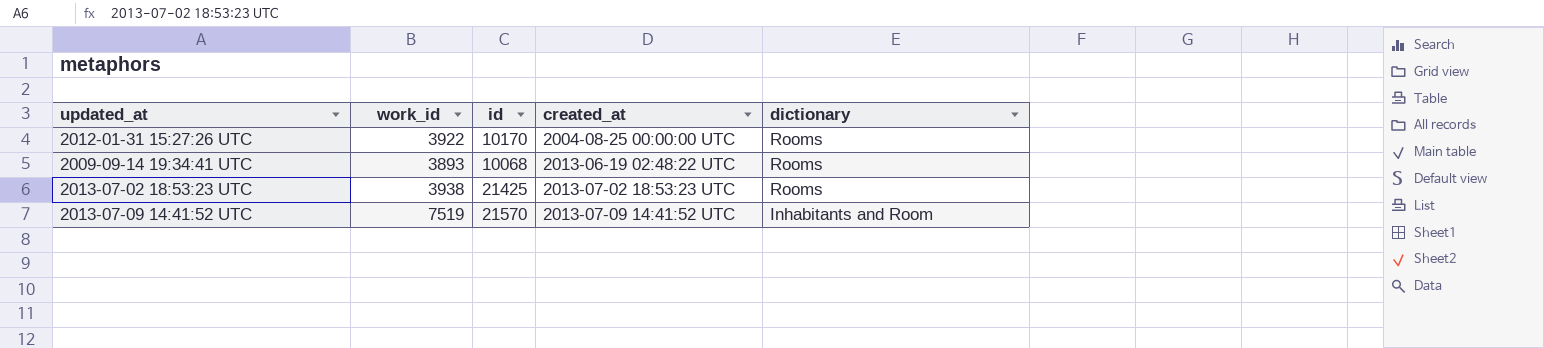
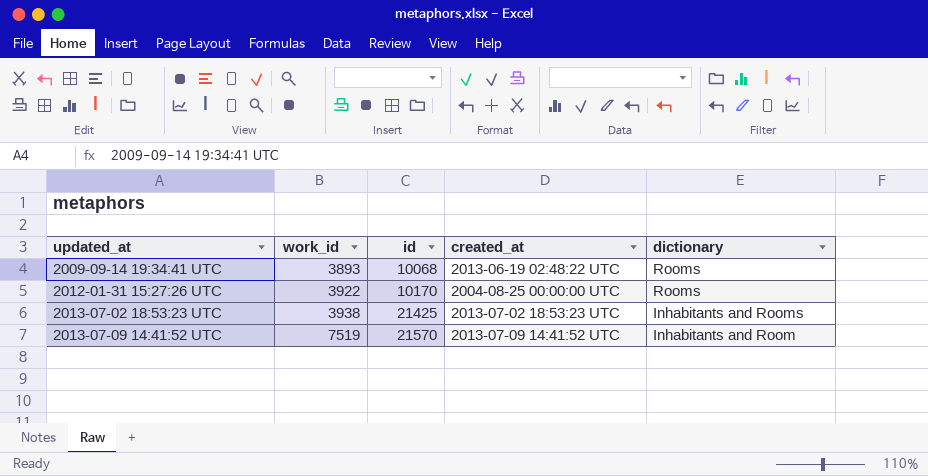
row order: created_at ascending -> updated_at ascending
2013-07-02 18:53:23 UTC | dictionary: Rooms -> Inhabitants and Rooms

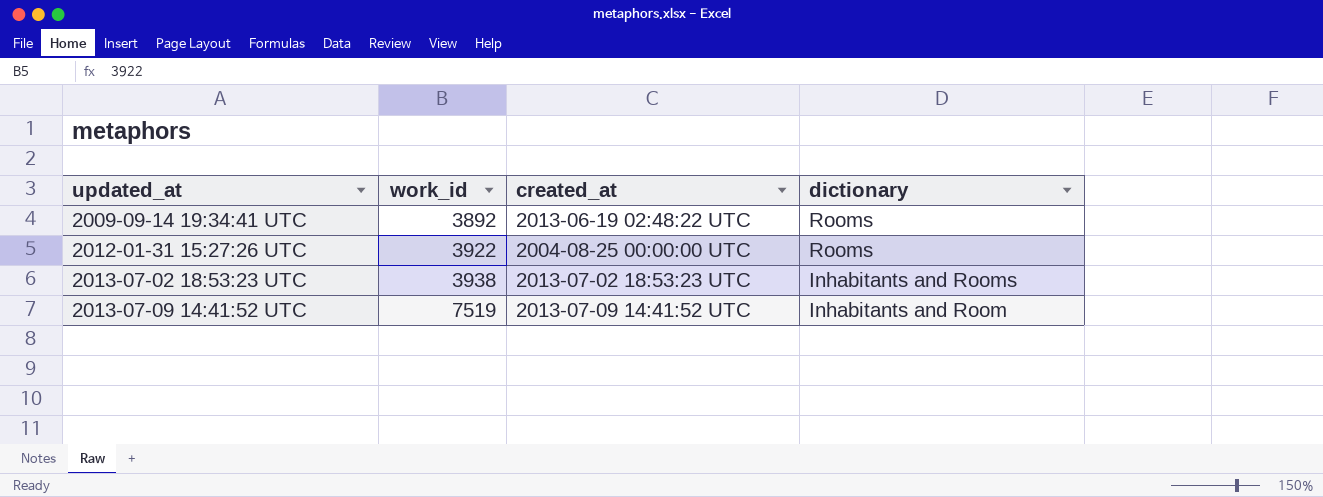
column id | position: 3 -> none
2009-09-14 19:34:41 UTC | work_id: 3893 -> 3892

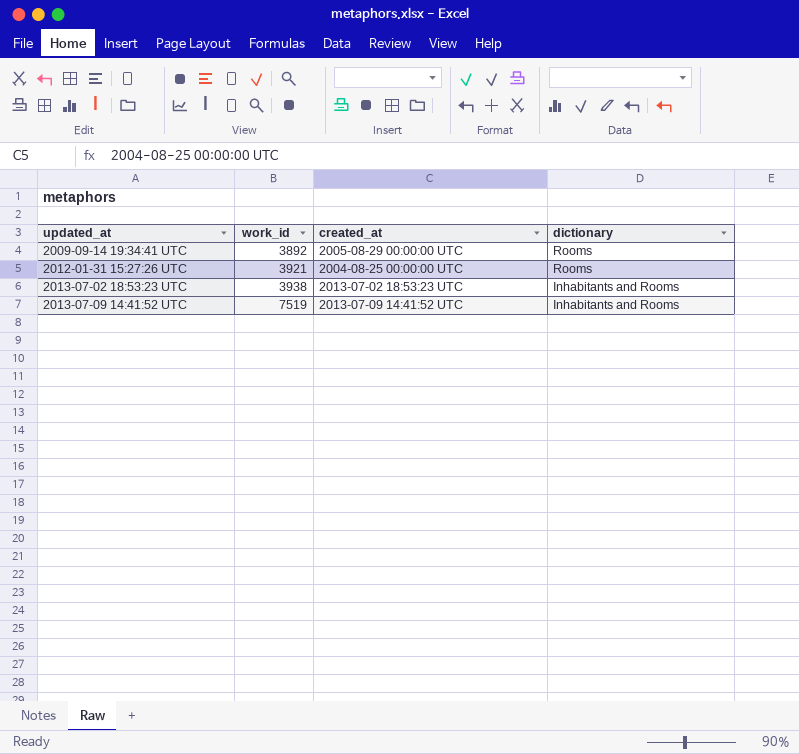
2009-09-14 19:34:41 UTC | created_at: 2013-06-19 02:48:22 UTC -> 2005-08-29 00:00:00 UTC
2012-01-31 15:27:26 UTC | work_id: 3922 -> 3921
2013-07-09 14:41:52 UTC | dictionary: Inhabitants and Room -> Inhabitants and Rooms

